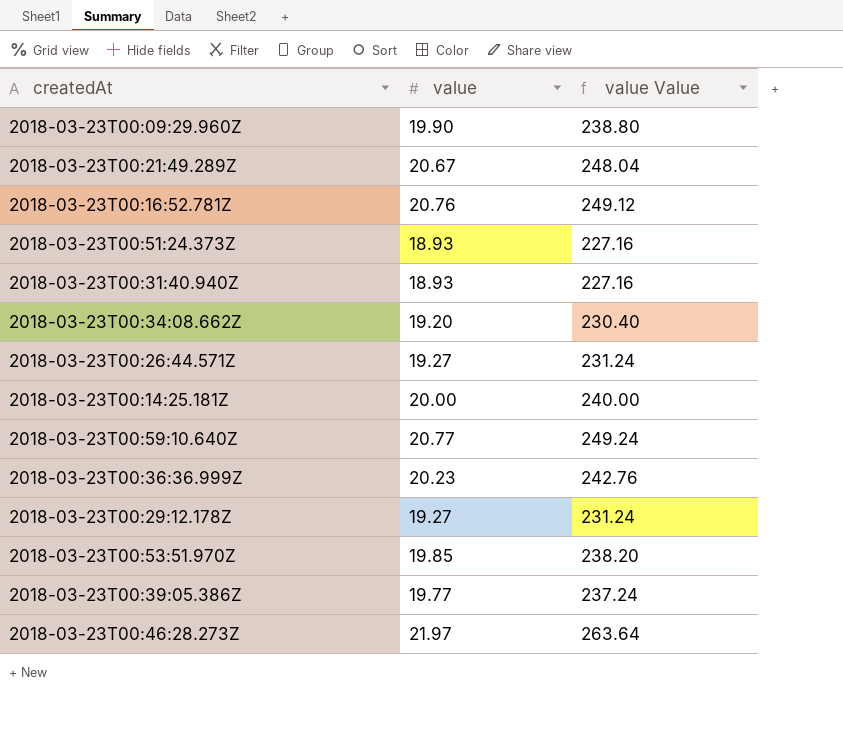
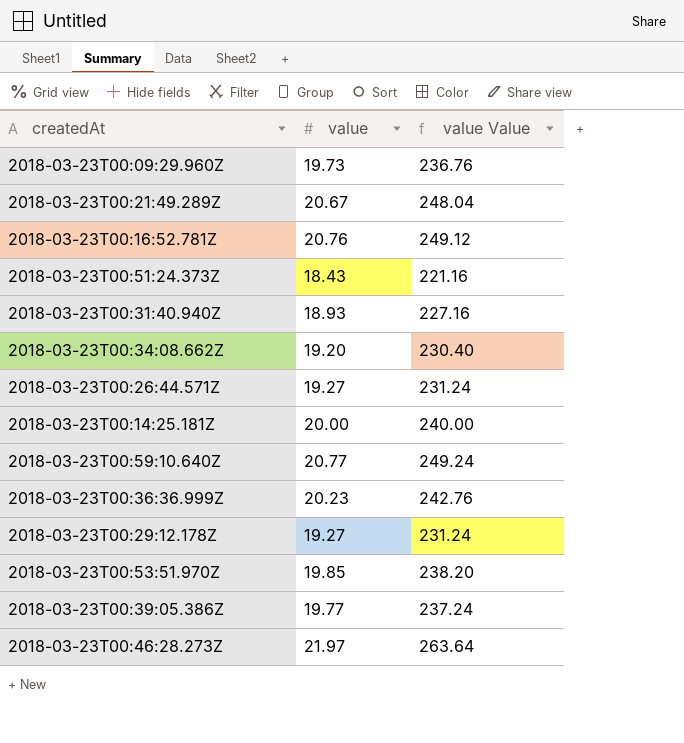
2018-03-23T00:09:29.960Z | value: 19.90 -> 19.73
2018-03-23T00:09:29.960Z | value Value: 238.80 -> 236.76
2018-03-23T00:51:24.373Z | value: 18.93 -> 18.43
2018-03-23T00:51:24.373Z | value Value: 227.16 -> 221.16

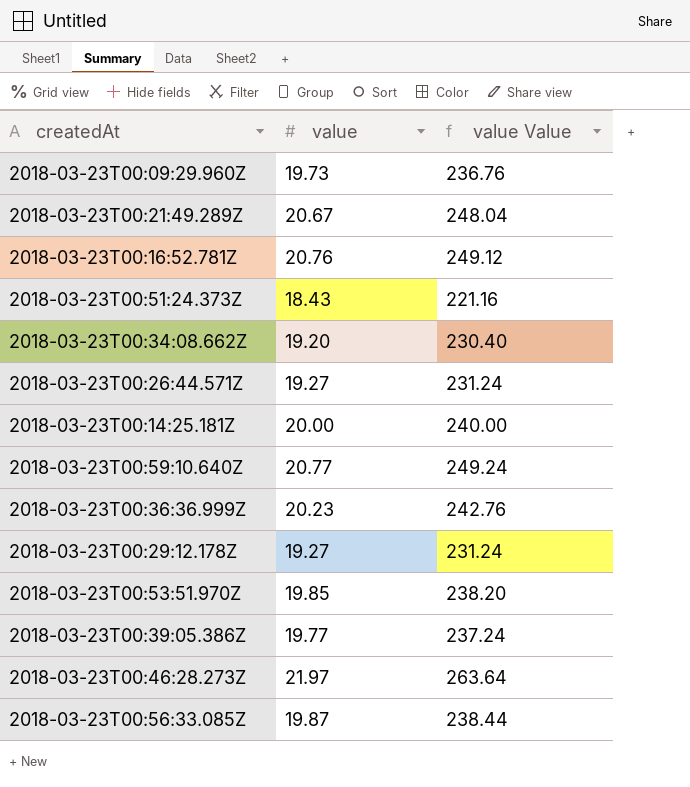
row 2018-03-23T00:31:40.940Z: 18.93 | 227.16 -> none
row 2018-03-23T00:56:33.085Z: none -> 19.87 | 238.44

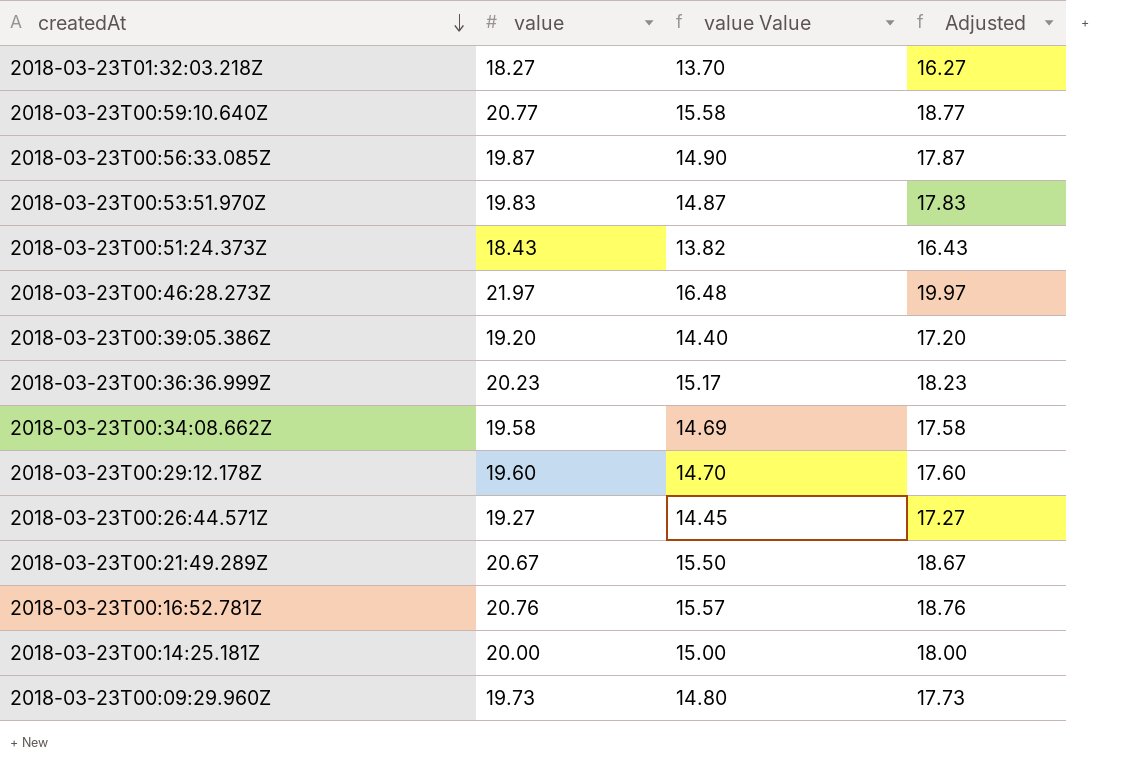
row order: none -> createdAt descending
column value Value | formula: [value] * 12 -> [value] * 0.75
column Adjusted | formula: none -> [value] - 2
row 2018-03-23T01:32:03.218Z: none -> 18.27 | 13.70 | 16.27
2018-03-23T00:53:51.970Z | value: 19.85 -> 19.83
2018-03-23T00:39:05.386Z | value: 19.77 -> 19.20
2018-03-23T00:34:08.662Z | value: 19.20 -> 19.58
2018-03-23T00:29:12.178Z | value: 19.27 -> 19.60

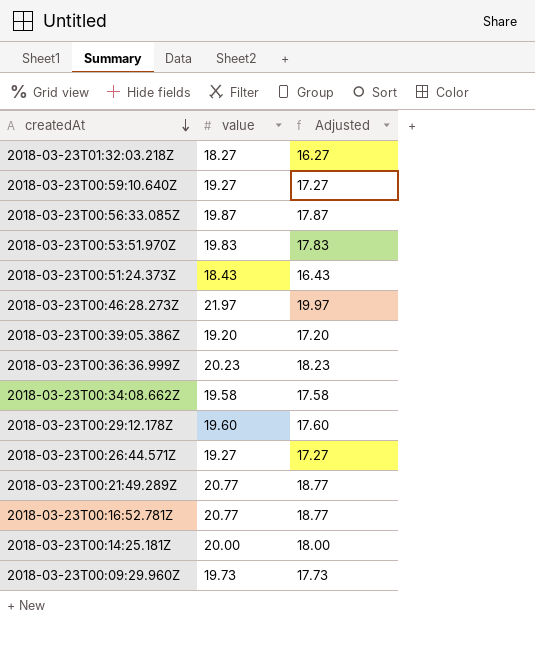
column value Value | formula: [value] * 0.75 -> none
2018-03-23T00:59:10.640Z | value: 20.77 -> 19.27
2018-03-23T00:59:10.640Z | Adjusted: 18.77 -> 17.27
2018-03-23T00:21:49.289Z | value: 20.67 -> 20.77
2018-03-23T00:21:49.289Z | Adjusted: 18.67 -> 18.77
2018-03-23T00:16:52.781Z | value: 20.76 -> 20.77
2018-03-23T00:16:52.781Z | Adjusted: 18.76 -> 18.77

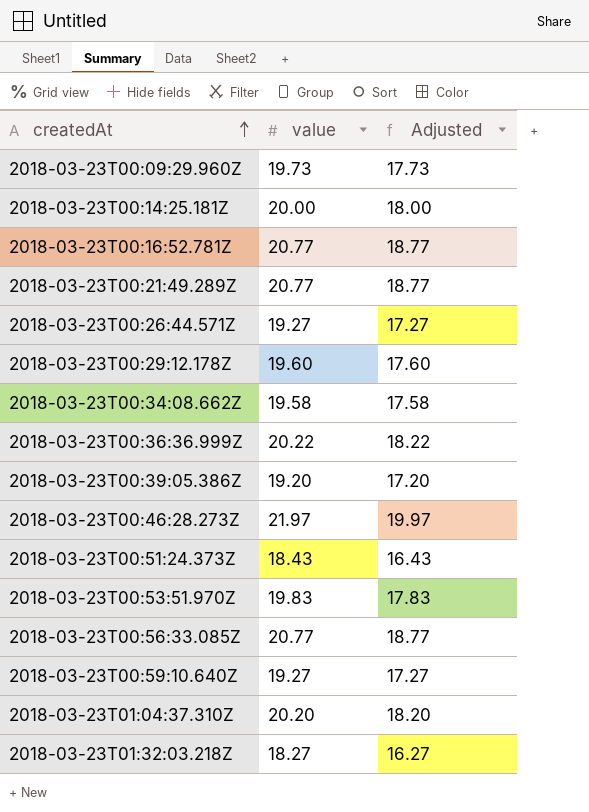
row order: createdAt descending -> createdAt ascending
2018-03-23T00:36:36.999Z | value: 20.23 -> 20.22
2018-03-23T00:36:36.999Z | Adjusted: 18.23 -> 18.22
2018-03-23T00:56:33.085Z | value: 19.87 -> 20.77
2018-03-23T00:56:33.085Z | Adjusted: 17.87 -> 18.77
row 2018-03-23T01:04:37.310Z: none -> 20.20 | 18.20

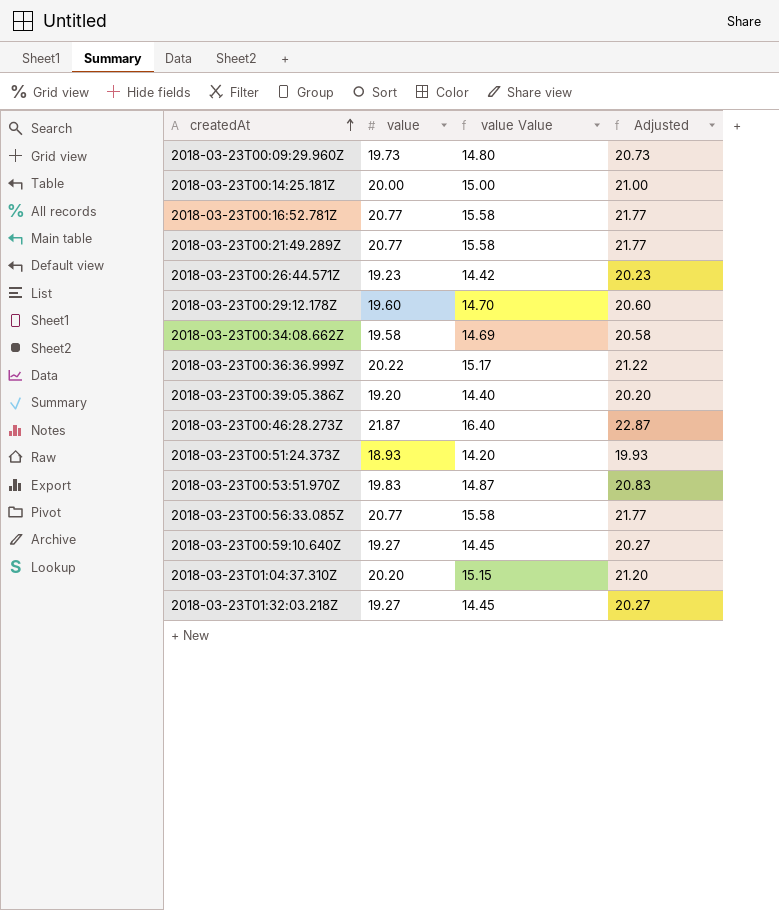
column value Value | formula: none -> [value] * 0.75
column Adjusted | formula: [value] - 2 -> [value] + 1
2018-03-23T00:26:44.571Z | value: 19.27 -> 19.23
2018-03-23T00:46:28.273Z | value: 21.97 -> 21.87
2018-03-23T00:51:24.373Z | value: 18.43 -> 18.93
2018-03-23T01:32:03.218Z | value: 18.27 -> 19.27

